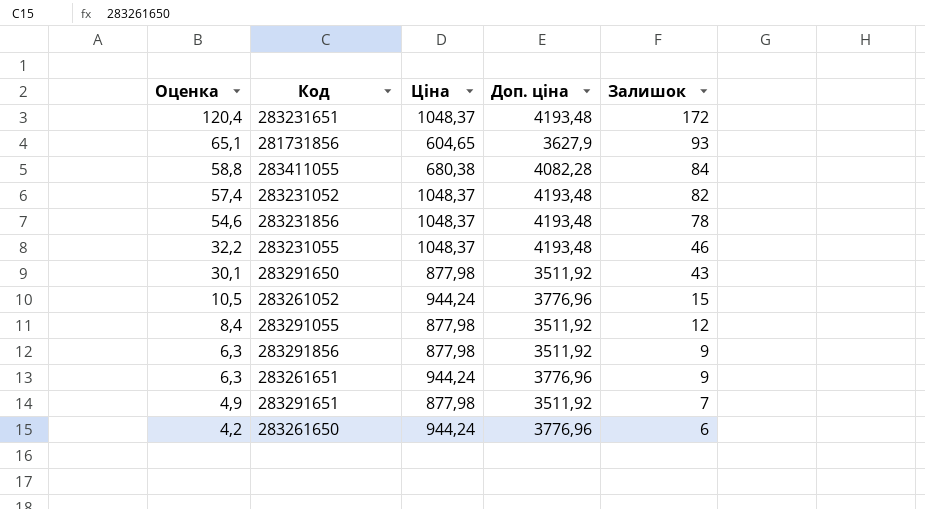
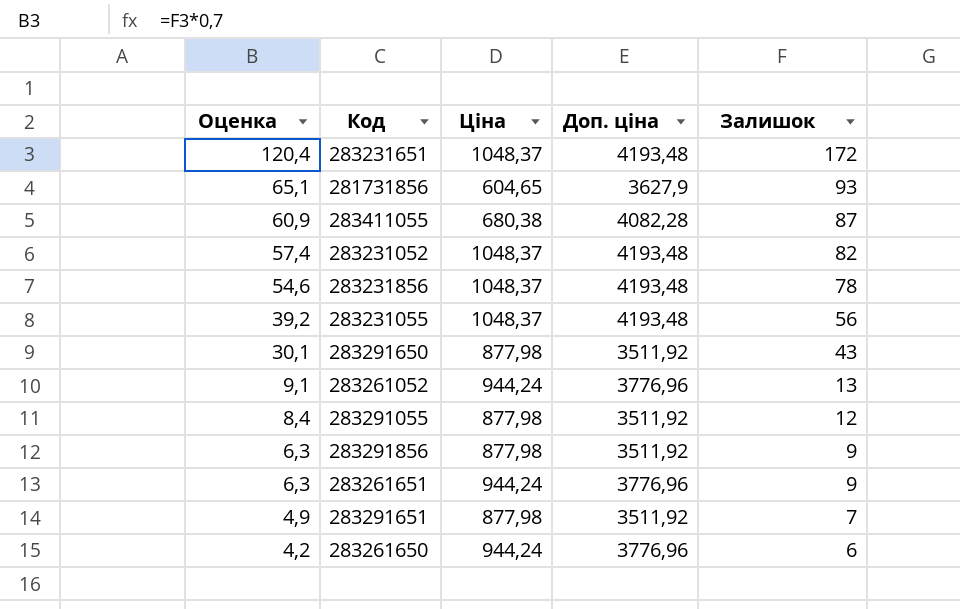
283411055 | Оценка: 58,8 -> 60,9
283411055 | Залишок: 84 -> 87
283231055 | Оценка: 32,2 -> 39,2
283231055 | Залишок: 46 -> 56
283261052 | Оценка: 10,5 -> 9,1
283261052 | Залишок: 15 -> 13

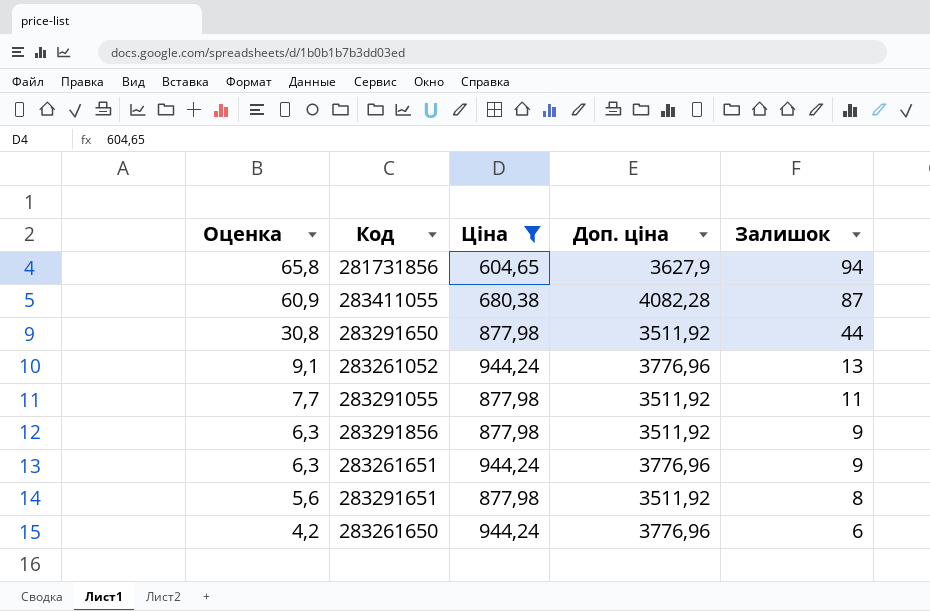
filter: none -> Ціна != 1048,37
281731856 | Оценка: 65,1 -> 65,8
281731856 | Залишок: 93 -> 94
283291650 | Оценка: 30,1 -> 30,8
283291650 | Залишок: 43 -> 44
283291055 | Оценка: 8,4 -> 7,7
283291055 | Залишок: 12 -> 11
283291651 | Оценка: 4,9 -> 5,6
283291651 | Залишок: 7 -> 8

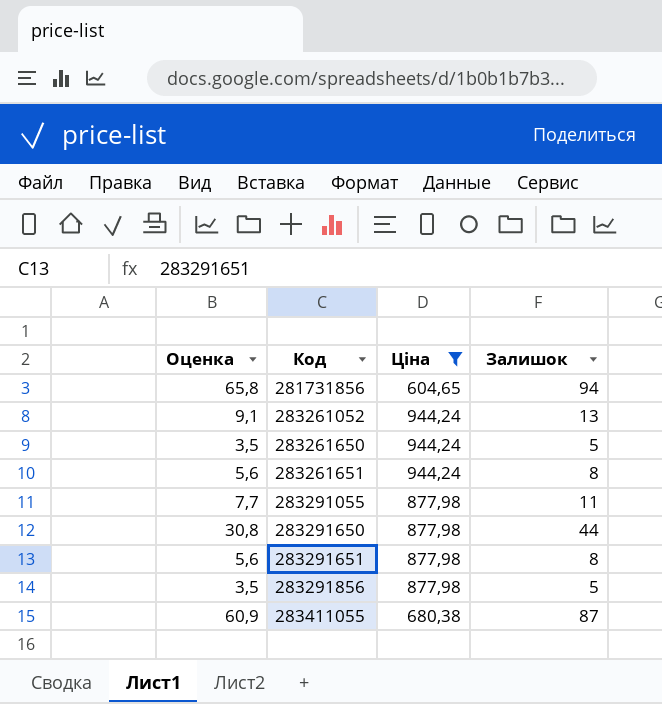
row order: Оценка descending -> Код ascending
column Доп. ціна | position: 4 -> none
283261650 | Оценка: 4,2 -> 3,5
283261650 | Залишок: 6 -> 5
283261651 | Оценка: 6,3 -> 5,6
283261651 | Залишок: 9 -> 8
283291856 | Оценка: 6,3 -> 3,5
283291856 | Залишок: 9 -> 5

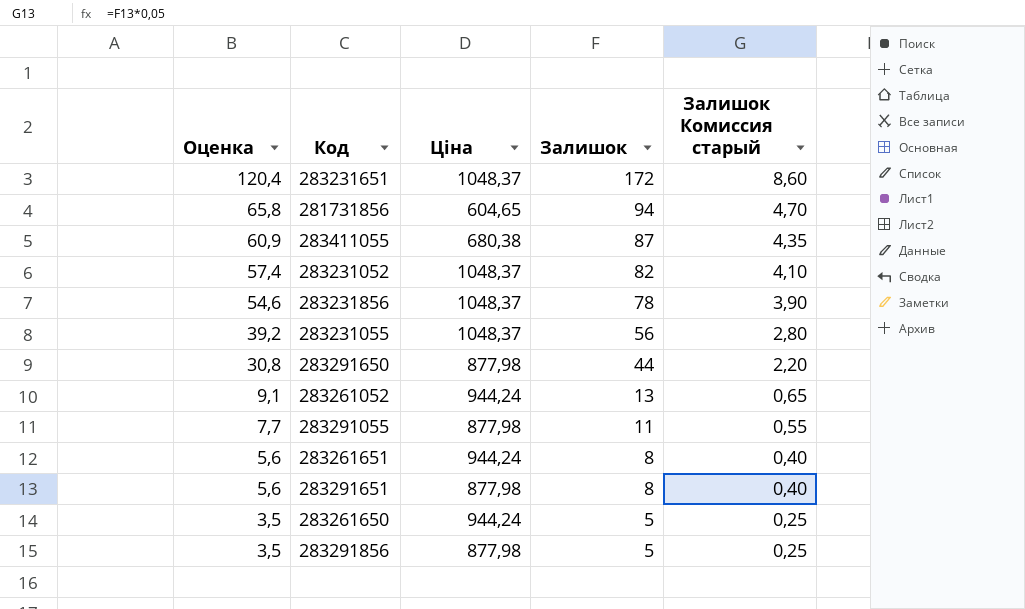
filter: Ціна != 1048,37 -> none
row order: Код ascending -> Оценка descending
column Залишок Комиссия старый | formula: none -> [Залишок] * 0,05

